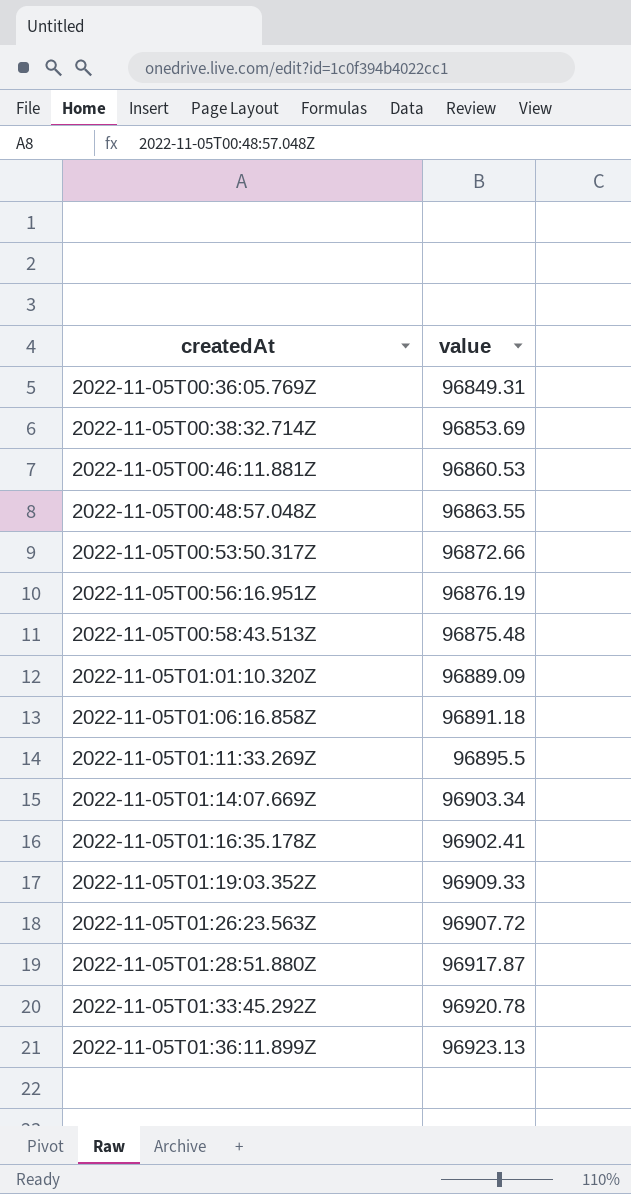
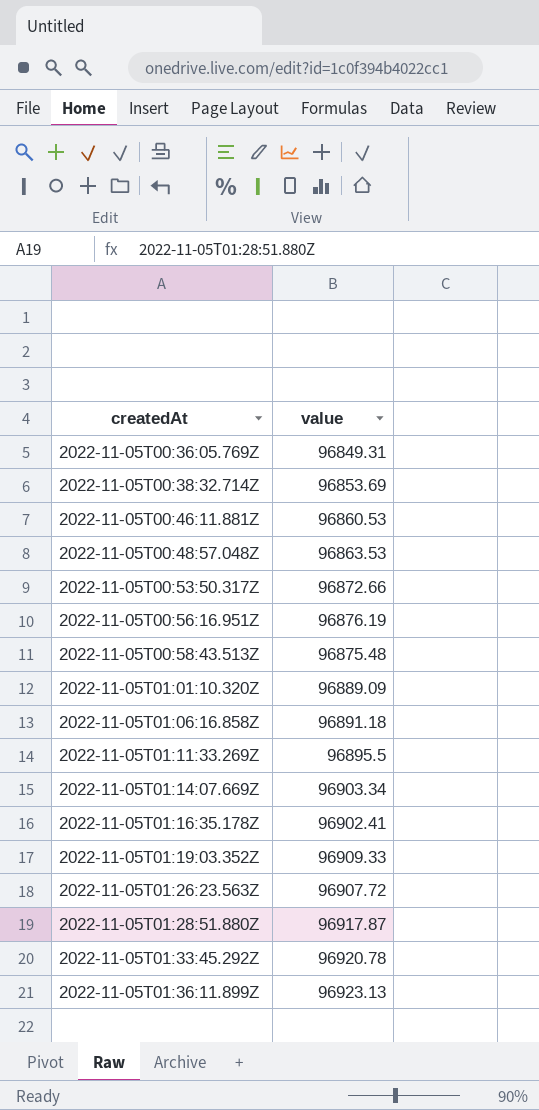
2022-11-05T00:48:57.048Z | value: 96863.55 -> 96863.53

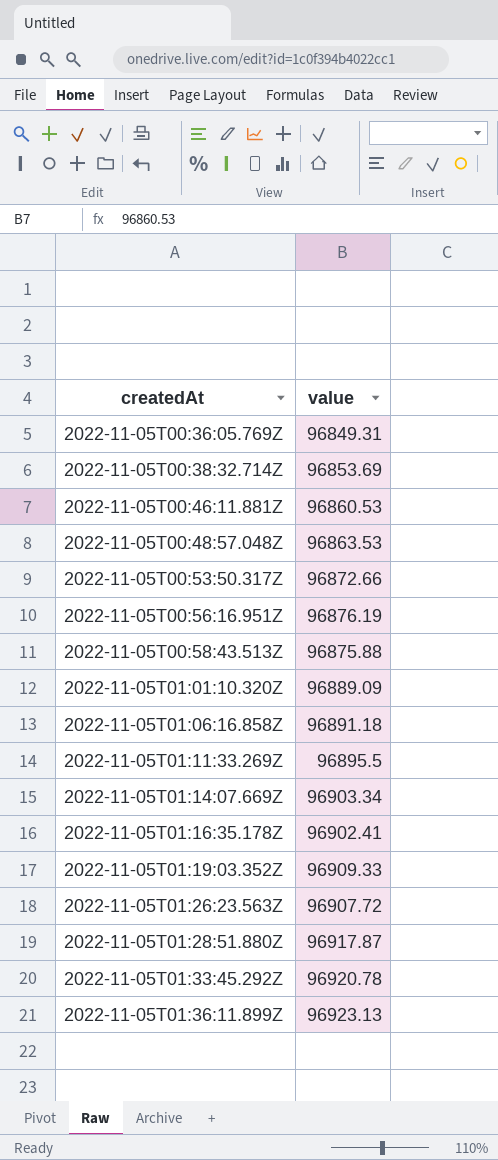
2022-11-05T00:58:43.513Z | value: 96875.48 -> 96875.88

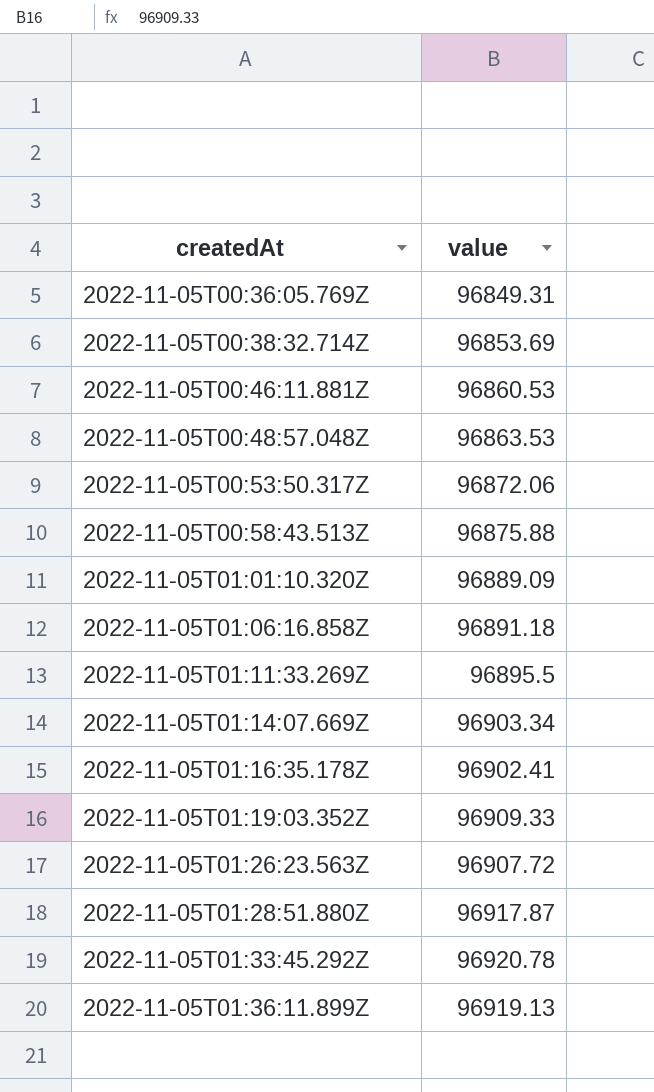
row 2022-11-05T00:56:16.951Z: 96876.19 -> none
2022-11-05T00:53:50.317Z | value: 96872.66 -> 96872.06
2022-11-05T01:36:11.899Z | value: 96923.13 -> 96919.13

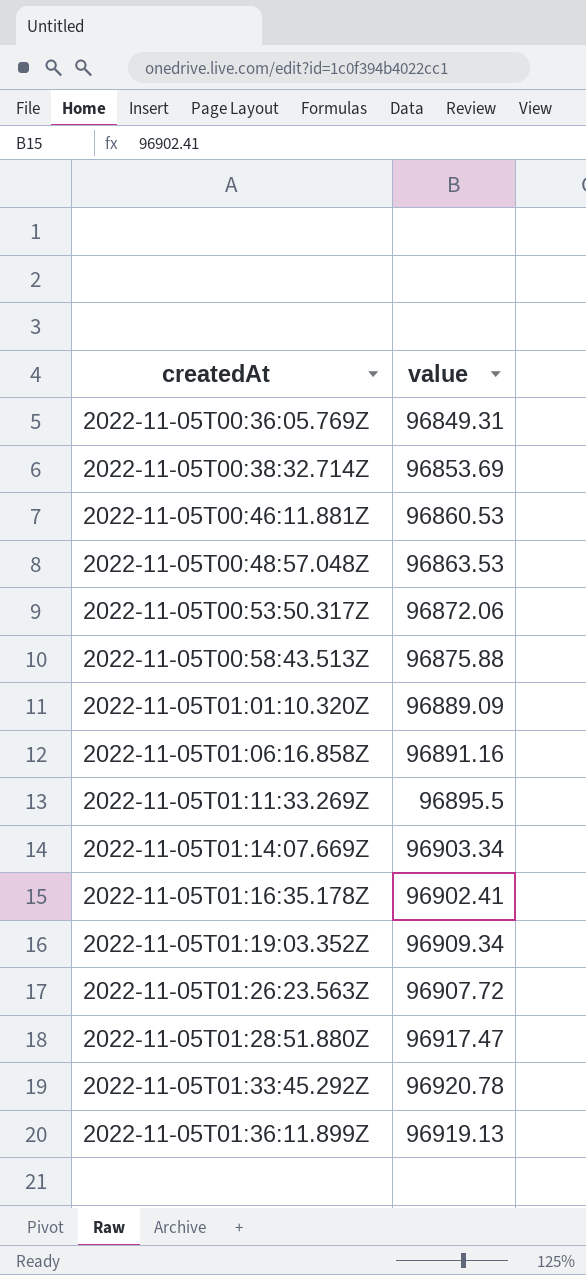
2022-11-05T01:06:16.858Z | value: 96891.18 -> 96891.16
2022-11-05T01:19:03.352Z | value: 96909.33 -> 96909.34
2022-11-05T01:28:51.880Z | value: 96917.87 -> 96917.47

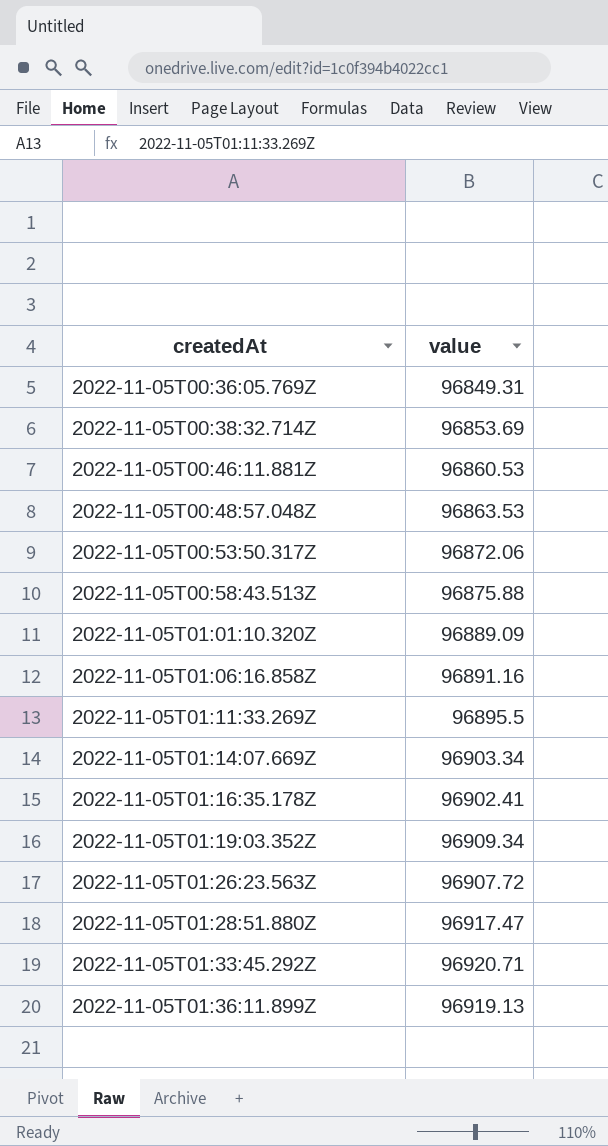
2022-11-05T01:33:45.292Z | value: 96920.78 -> 96920.71

